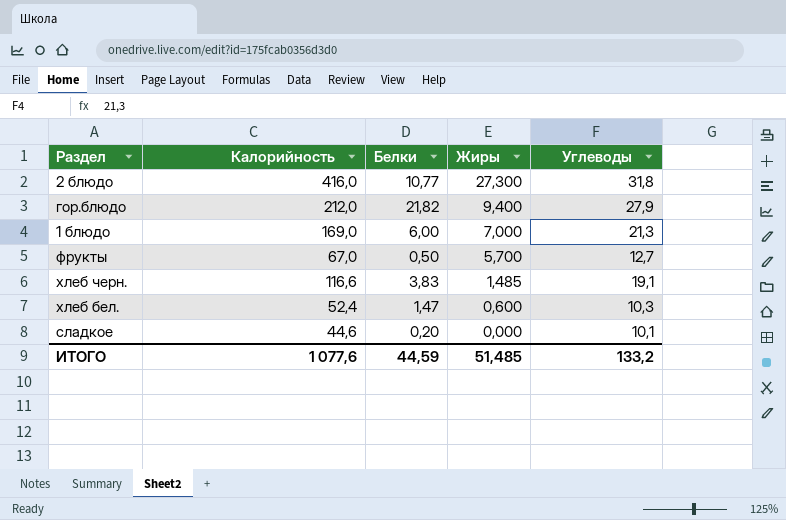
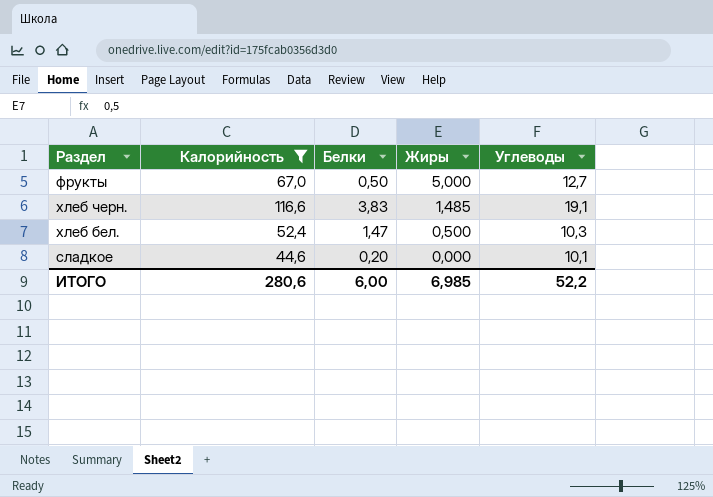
filter: none -> Калорийность <= 116,6
фрукты | Жиры: 5,700 -> 5,000
хлеб бел. | Жиры: 0,600 -> 0,500
ИТОГО | Калорийность: 1 077,6 -> 280,6
ИТОГО | Белки: 44,59 -> 6,00
ИТОГО | Жиры: 51,485 -> 6,985
ИТОГО | Углеводы: 133,2 -> 52,2

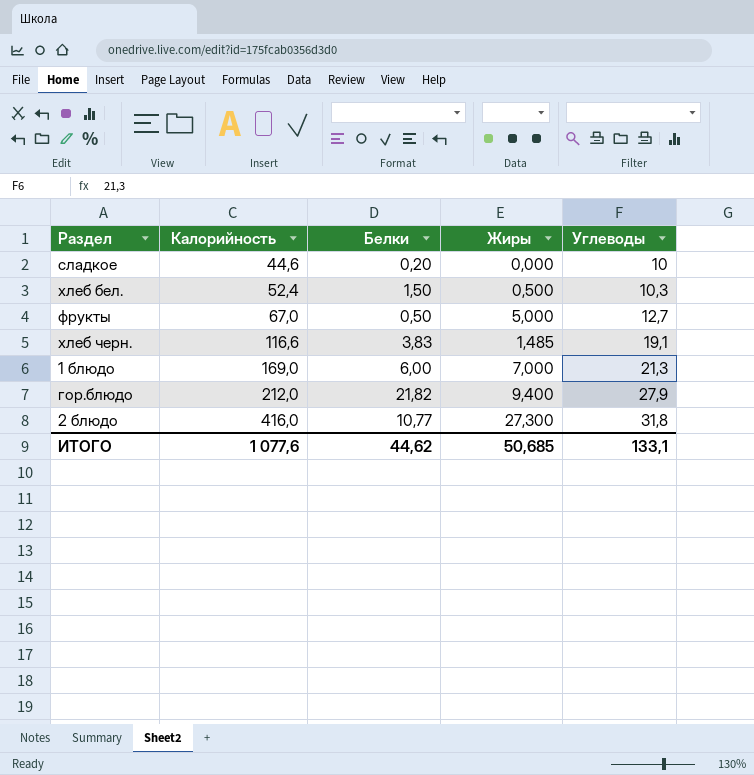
filter: Калорийность <= 116,6 -> none
row order: Жиры descending -> Калорийность ascending
сладкое | Углеводы: 10,1 -> 10
хлеб бел. | Белки: 1,47 -> 1,50
ИТОГО | Калорийность: 280,6 -> 1 077,6
ИТОГО | Белки: 6,00 -> 44,62
ИТОГО | Жиры: 6,985 -> 50,685
ИТОГО | Углеводы: 52,2 -> 133,1

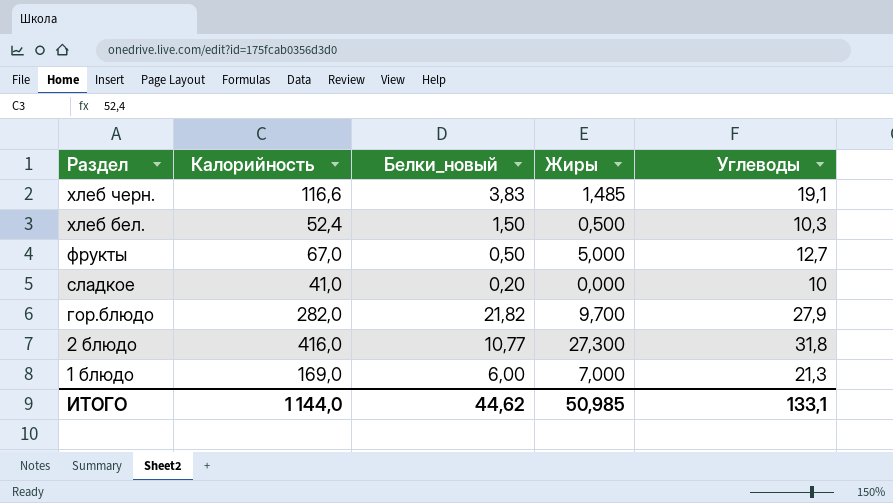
row order: Калорийность ascending -> Раздел descending
column name: Белки -> Белки_новый
сладкое | Калорийность: 44,6 -> 41,0
гор.блюдо | Калорийность: 212,0 -> 282,0
гор.блюдо | Жиры: 9,400 -> 9,700
ИТОГО | Калорийность: 1 077,6 -> 1 144,0
ИТОГО | Жиры: 50,685 -> 50,985

